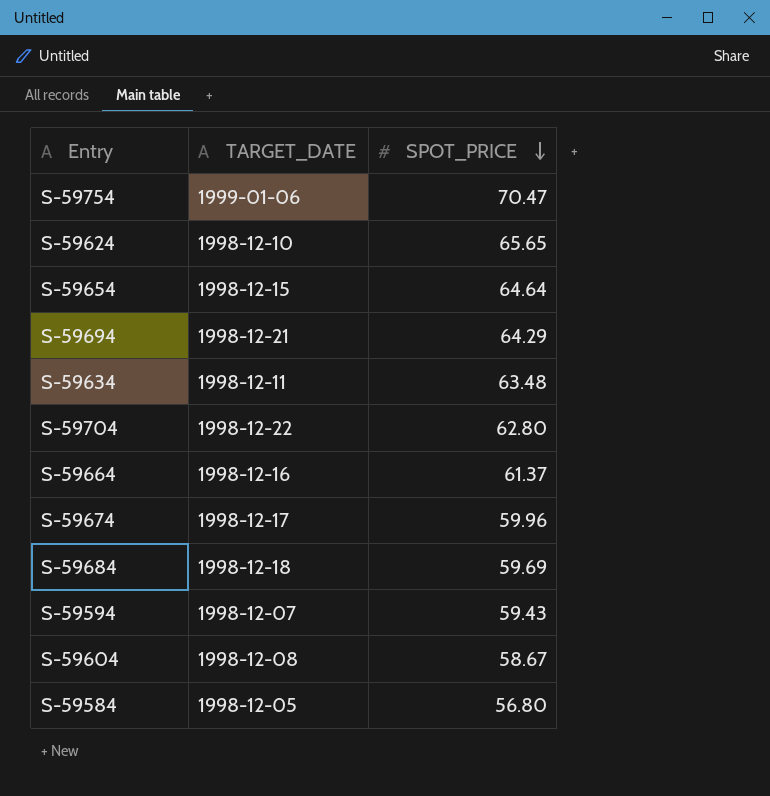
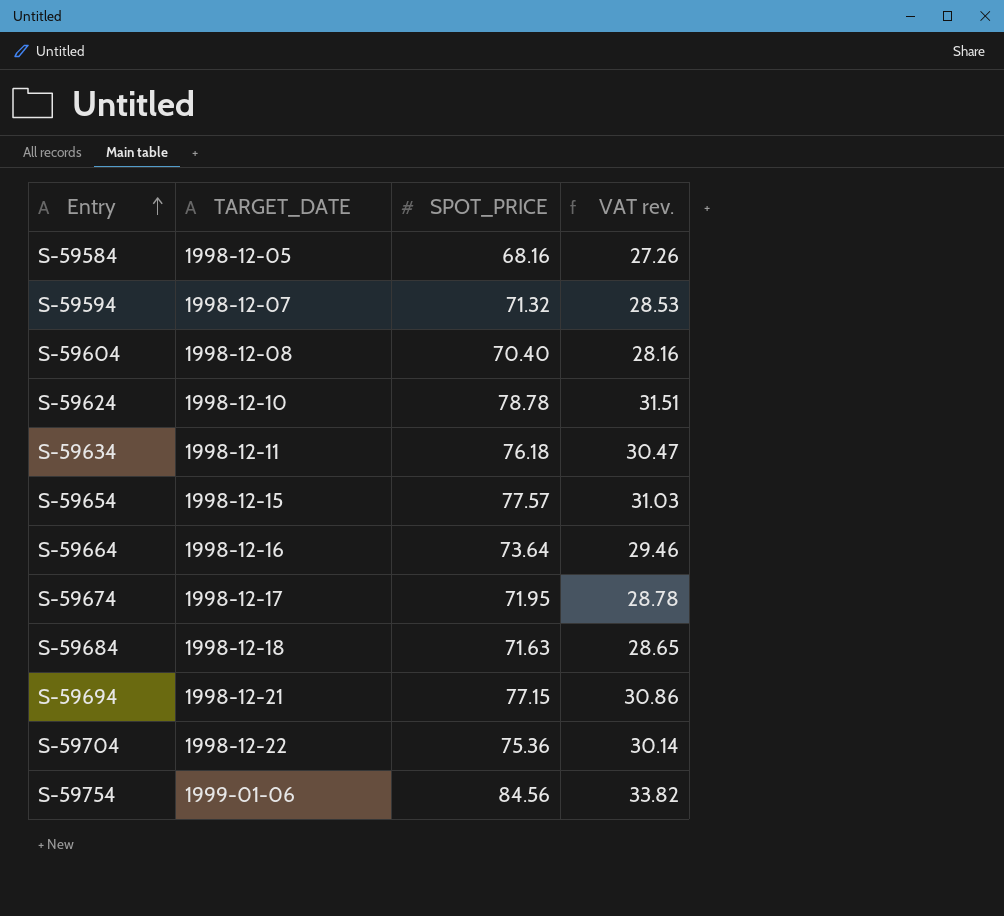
row order: SPOT_PRICE descending -> Entry ascending
column VAT rev. | formula: none -> [SPOT_PRICE] * 0.4
S-59584 | SPOT_PRICE: 56.80 -> 68.16
S-59594 | SPOT_PRICE: 59.43 -> 71.32
S-59604 | SPOT_PRICE: 58.67 -> 70.40
S-59624 | SPOT_PRICE: 65.65 -> 78.78
S-59634 | SPOT_PRICE: 63.48 -> 76.18
S-59654 | SPOT_PRICE: 64.64 -> 77.57
S-59664 | SPOT_PRICE: 61.37 -> 73.64
S-59674 | SPOT_PRICE: 59.96 -> 71.95
S-59684 | SPOT_PRICE: 59.69 -> 71.63
S-59694 | SPOT_PRICE: 64.29 -> 77.15
S-59704 | SPOT_PRICE: 62.80 -> 75.36
S-59754 | SPOT_PRICE: 70.47 -> 84.56

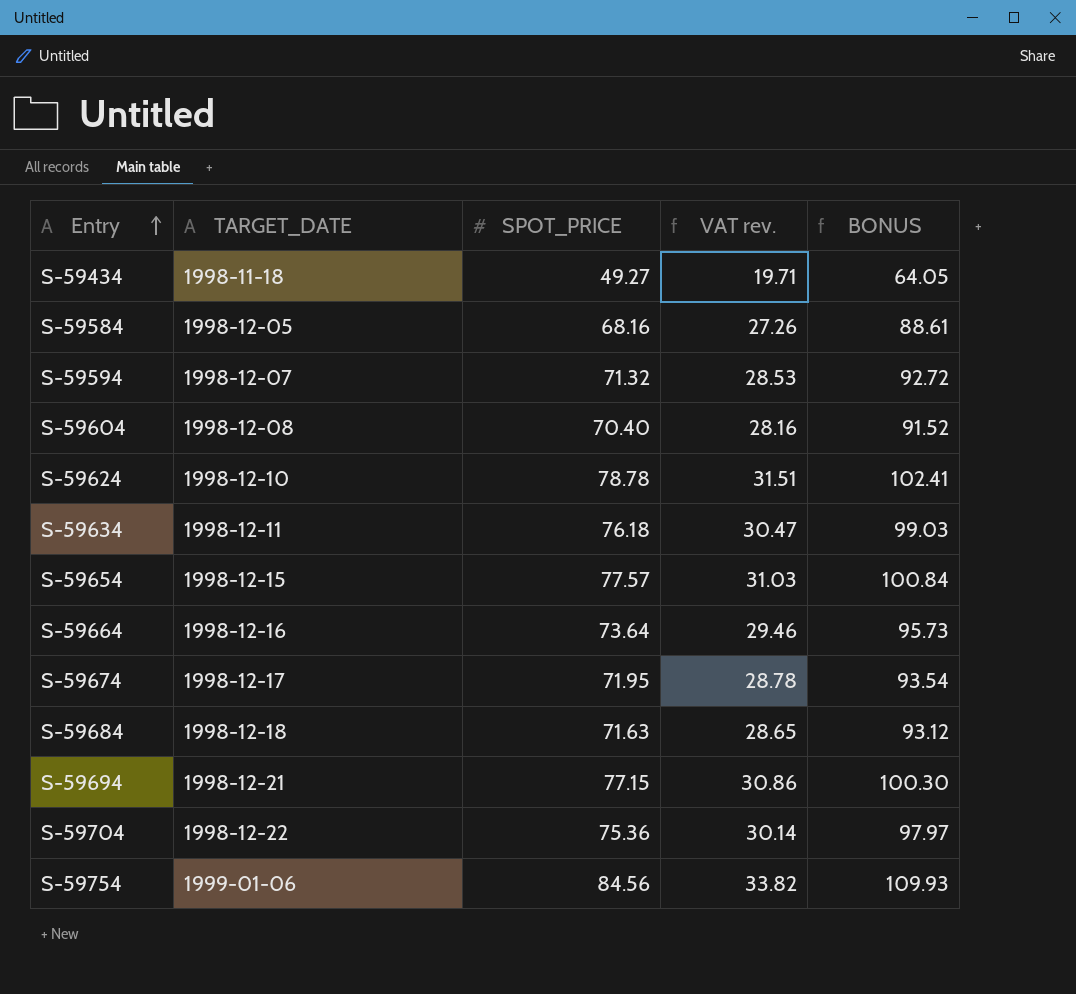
column BONUS | formula: none -> [SPOT_PRICE] * 1.3
row S-59434: none -> 1998-11-18 | 49.27 | 19.71 | 64.05

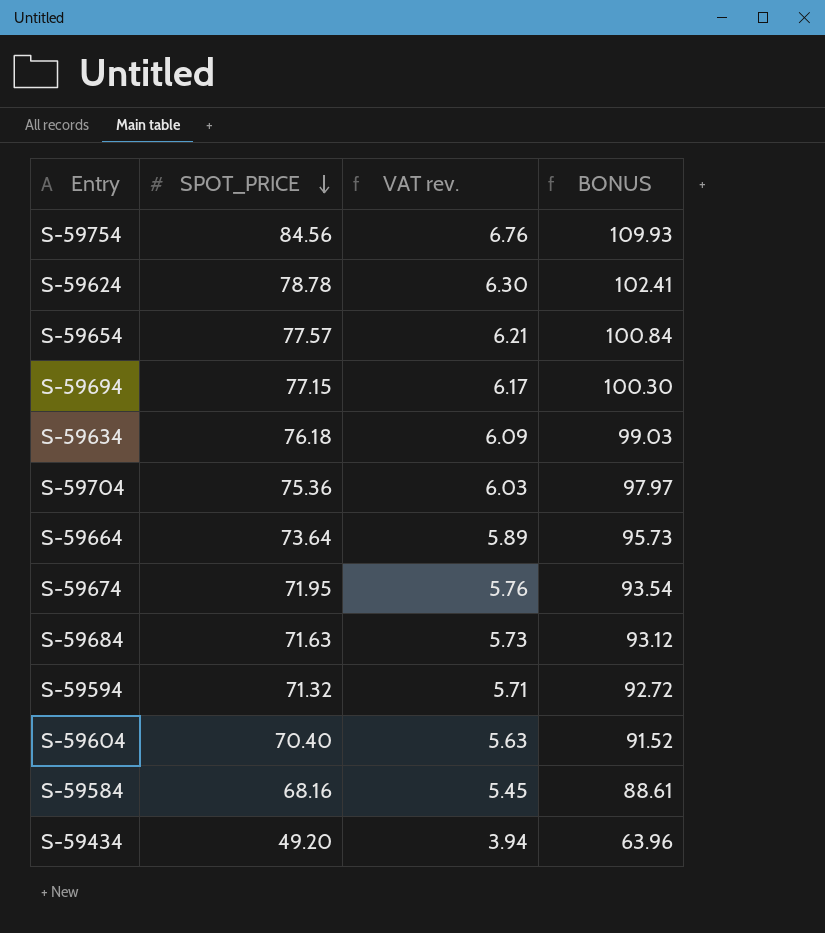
row order: Entry ascending -> SPOT_PRICE descending
column TARGET_DATE | position: 2 -> none
column VAT rev. | formula: [SPOT_PRICE] * 0.4 -> [SPOT_PRICE] * 0.08
S-59434 | SPOT_PRICE: 49.27 -> 49.20
S-59434 | BONUS: 64.05 -> 63.96

